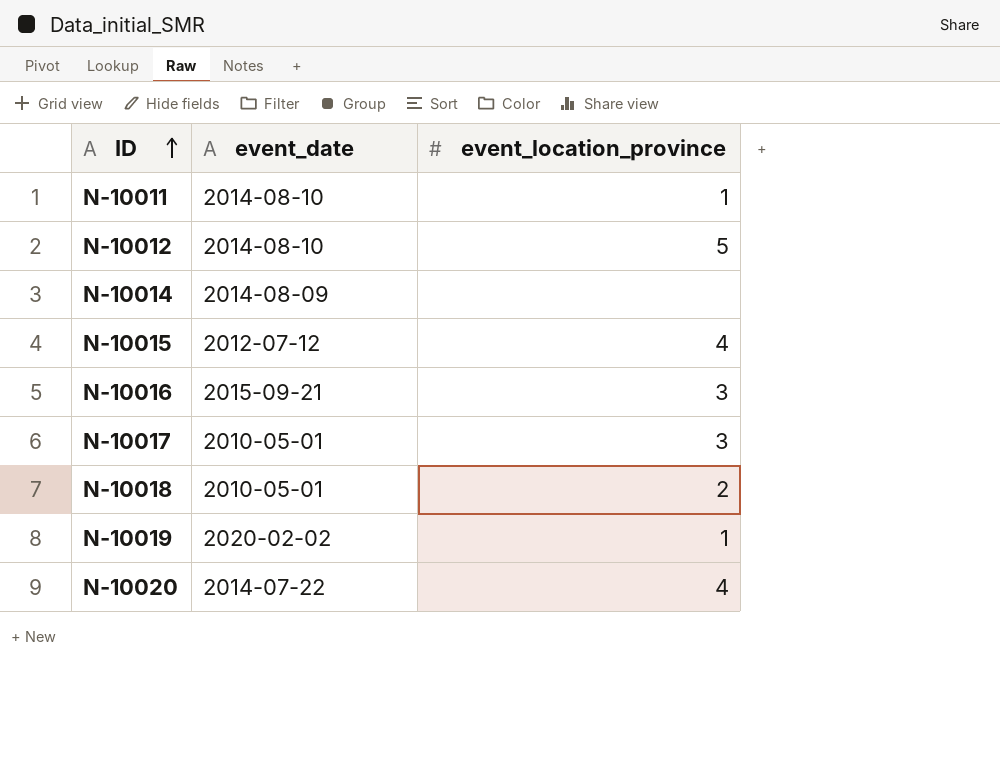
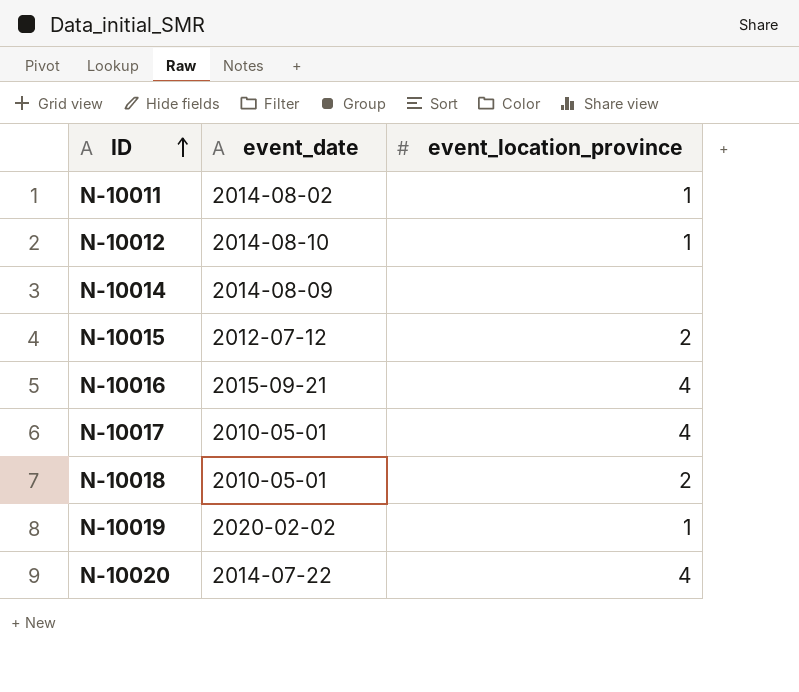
N-10011 | event_date: 2014-08-10 -> 2014-08-02
N-10012 | event_location_province: 5 -> 1
N-10015 | event_location_province: 4 -> 2
N-10016 | event_location_province: 3 -> 4
N-10017 | event_location_province: 3 -> 4

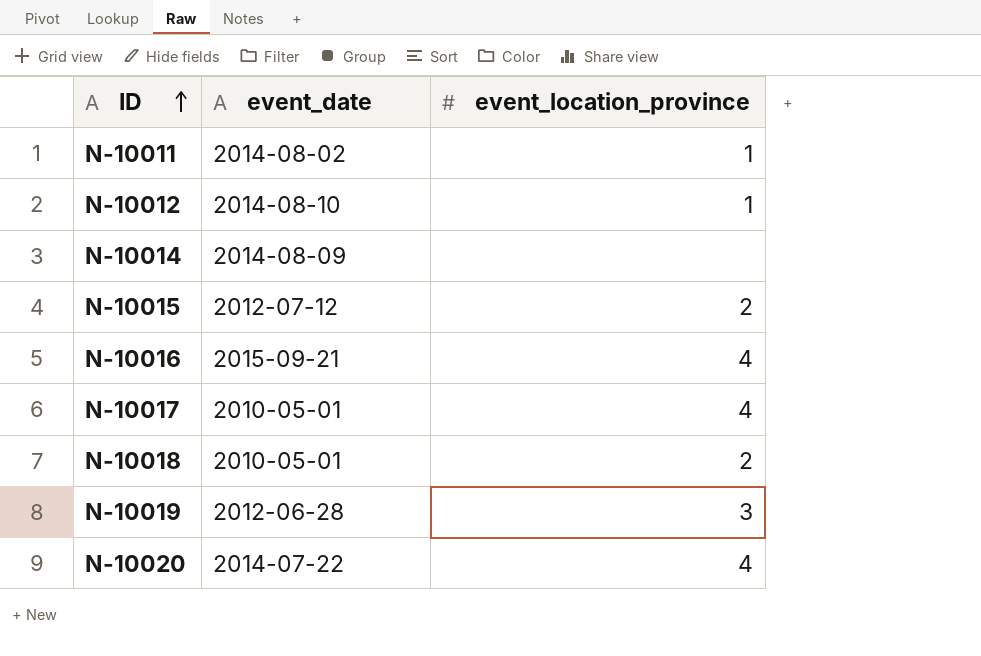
N-10019 | event_date: 2020-02-02 -> 2012-06-28
N-10019 | event_location_province: 1 -> 3

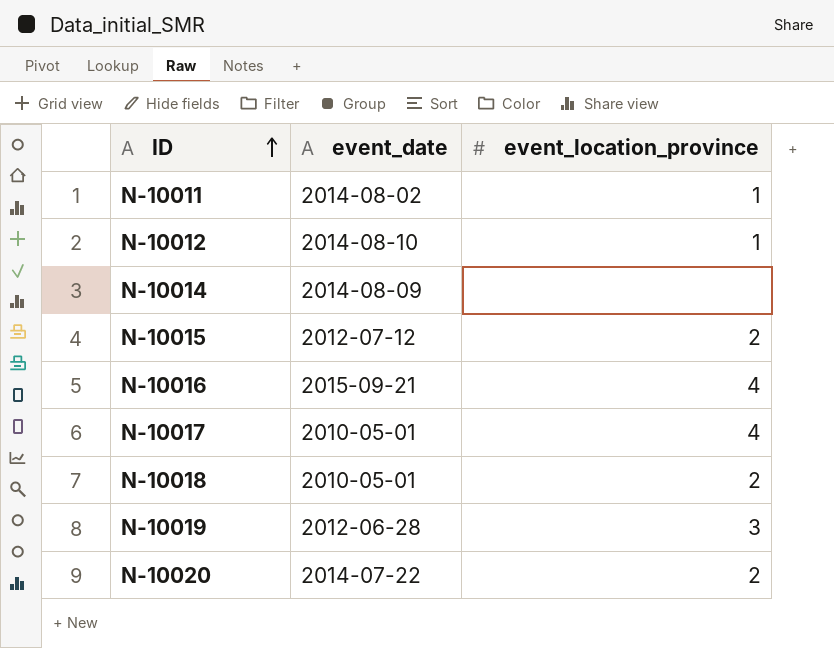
N-10020 | event_location_province: 4 -> 2

